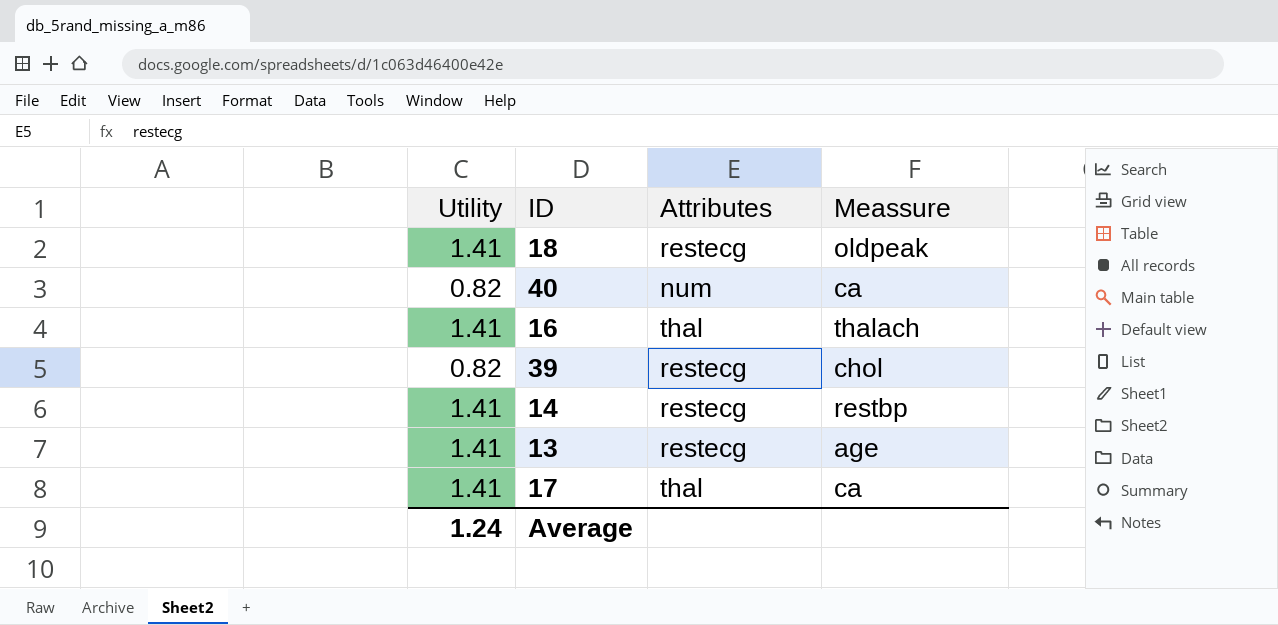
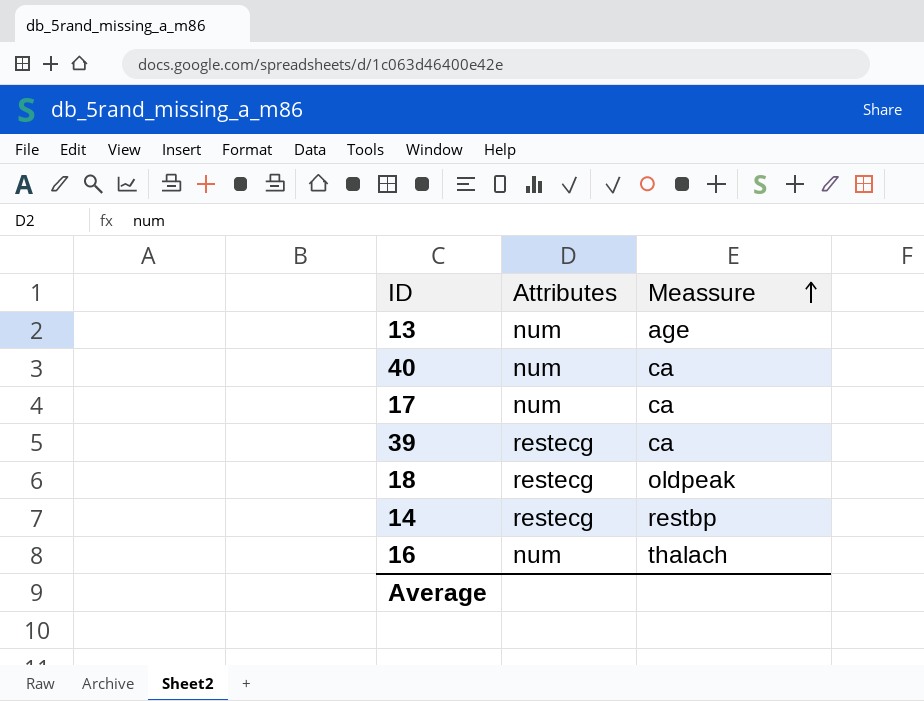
row order: none -> Meassure ascending
column Utility | position: 1 -> none
13 | Attributes: restecg -> num
17 | Attributes: thal -> num
39 | Meassure: chol -> ca
16 | Attributes: thal -> num

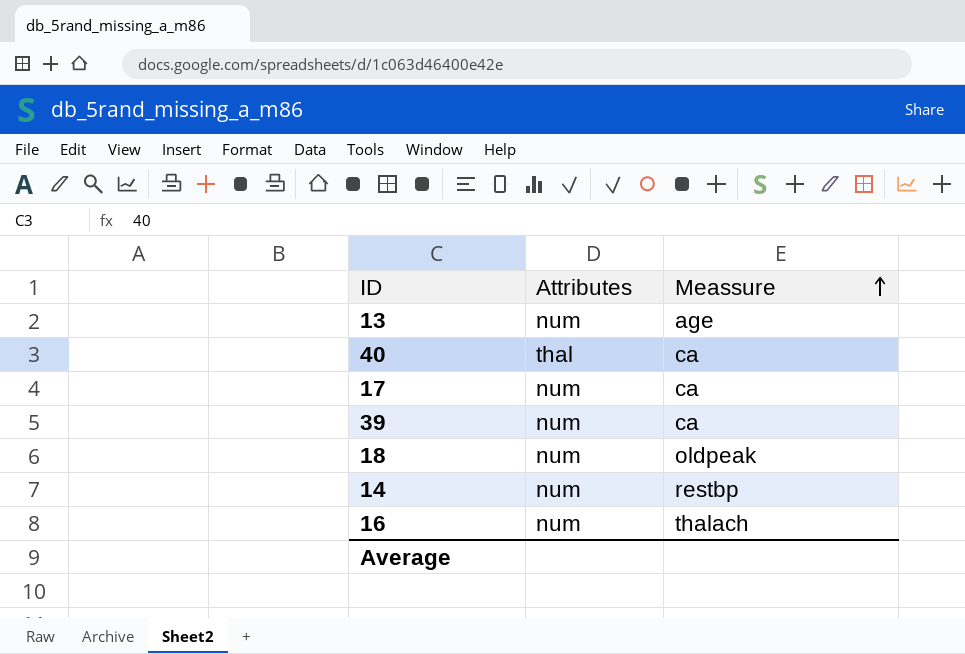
40 | Attributes: num -> thal
39 | Attributes: restecg -> num
18 | Attributes: restecg -> num
14 | Attributes: restecg -> num

